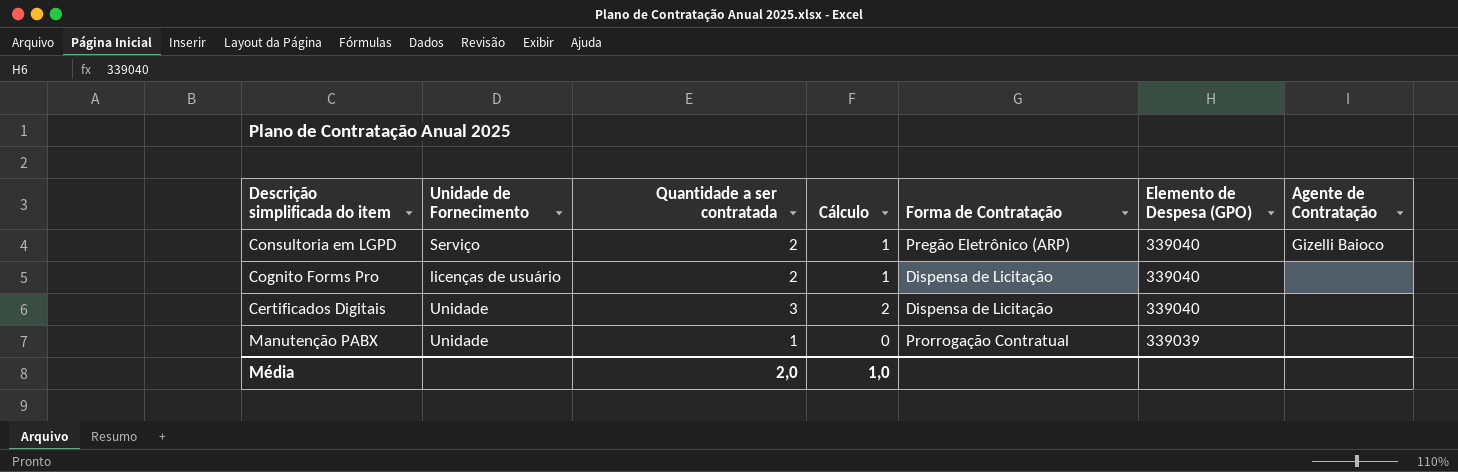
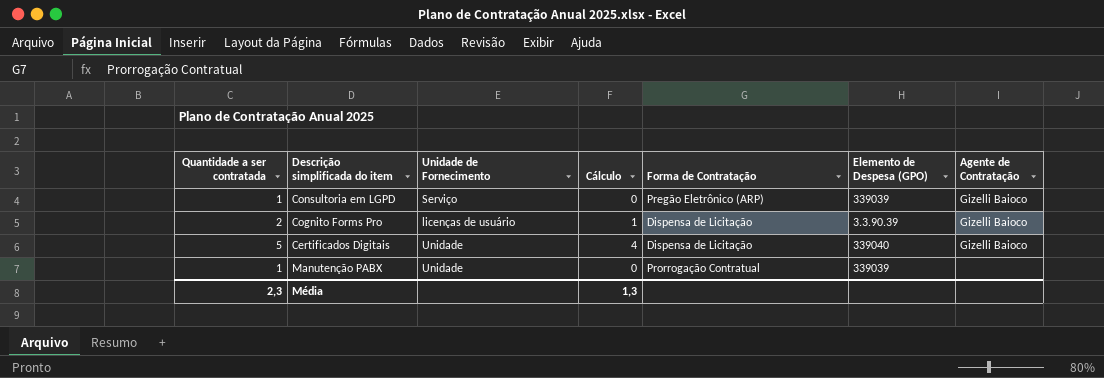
column Quantidade a ser contratada | position: 3 -> 1
Consultoria em LGPD | Quantidade a ser contratada: 2 -> 1
Consultoria em LGPD | Cálculo: 1 -> 0
Consultoria em LGPD | Elemento de Despesa (GPO): 339040 -> 339039
Cognito Forms Pro | Elemento de Despesa (GPO): 339040 -> 3.3.90.39
Cognito Forms Pro | Agente de Contratação: none -> Gizelli Baioco
Certificados Digitais | Quantidade a ser contratada: 3 -> 5
Certificados Digitais | Cálculo: 2 -> 4
Certificados Digitais | Agente de Contratação: none -> Gizelli Baioco
Média | Quantidade a ser contratada: 2,0 -> 2,3
Média | Cálculo: 1,0 -> 1,3

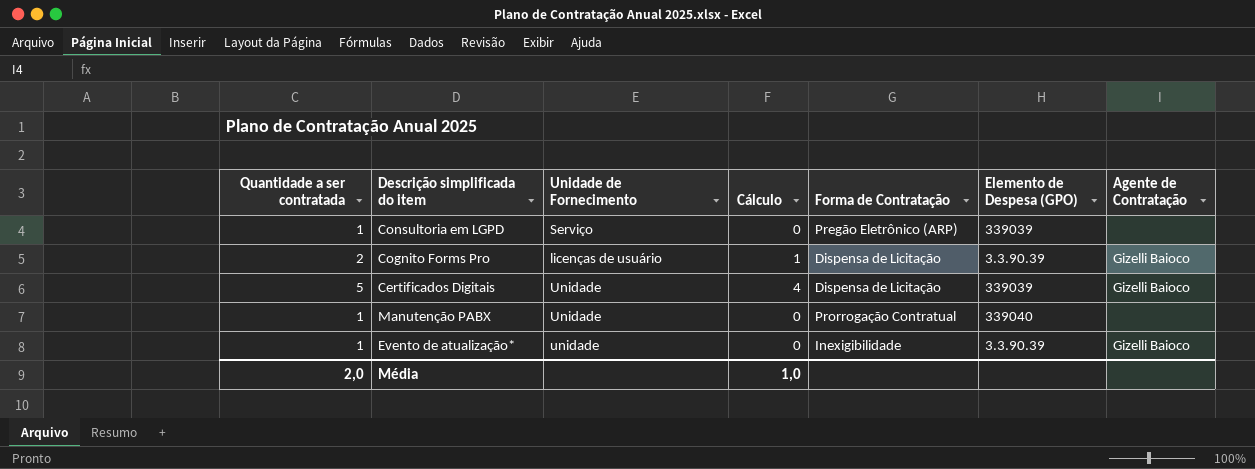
Consultoria em LGPD | Agente de Contratação: Gizelli Baioco -> none
Certificados Digitais | Elemento de Despesa (GPO): 339040 -> 339039
Manutenção PABX | Elemento de Despesa (GPO): 339039 -> 339040
row Evento de atualização*: none -> 1 | unidade | 0 | Inexigibilidade | 3.3.90.39 | Gizelli Baioco
Média | Quantidade a ser contratada: 2,3 -> 2,0
Média | Cálculo: 1,3 -> 1,0

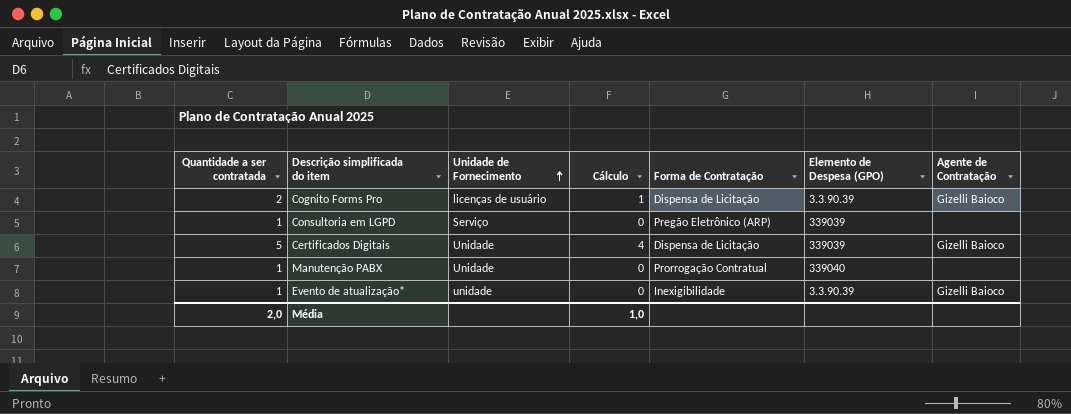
row order: none -> Unidade de Fornecimento ascending

